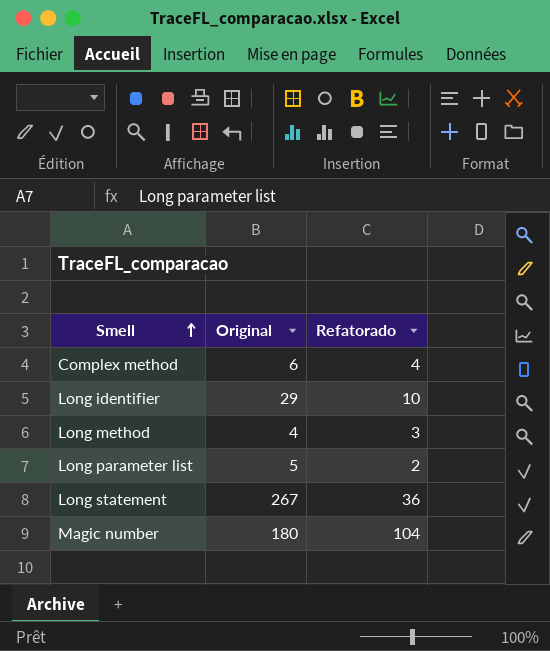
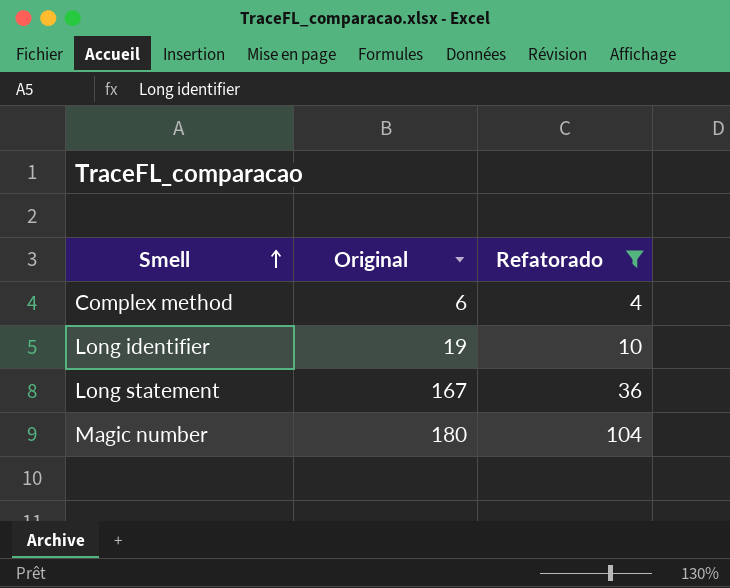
filter: none -> Refatorado >= 4
Long identifier | Original: 29 -> 19
Long statement | Original: 267 -> 167

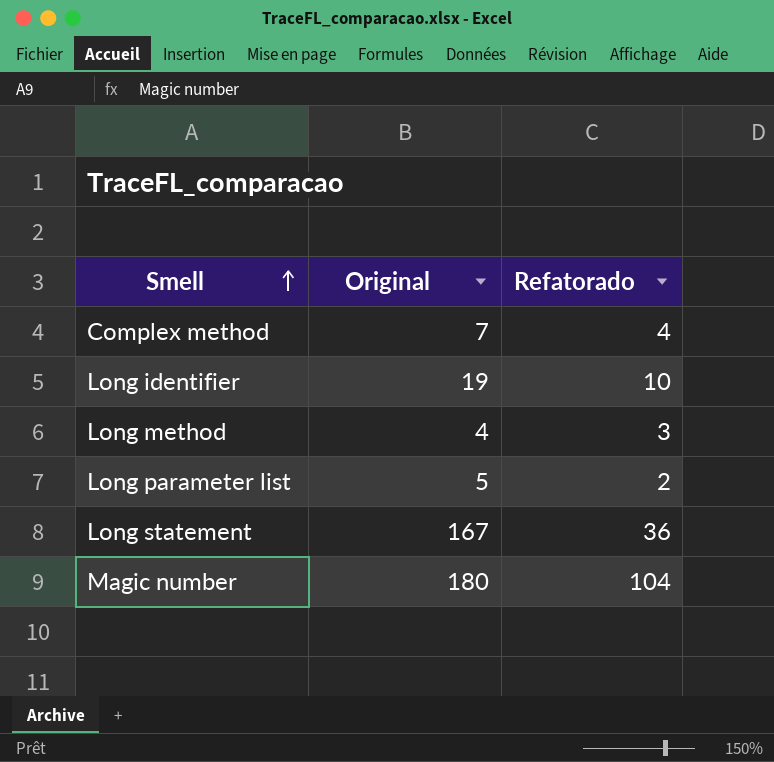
filter: Refatorado >= 4 -> none
Complex method | Original: 6 -> 7

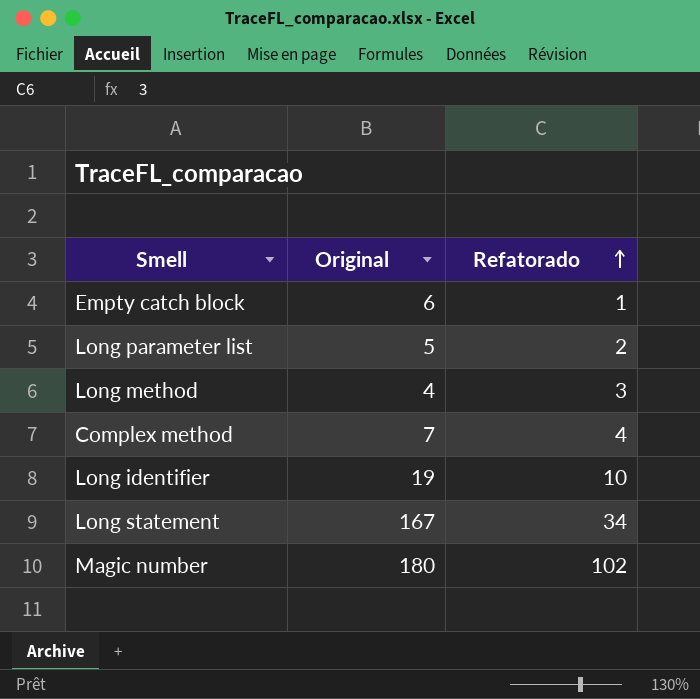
row order: Smell ascending -> Refatorado ascending
row Empty catch block: none -> 6 | 1
Long statement | Refatorado: 36 -> 34
Magic number | Refatorado: 104 -> 102

